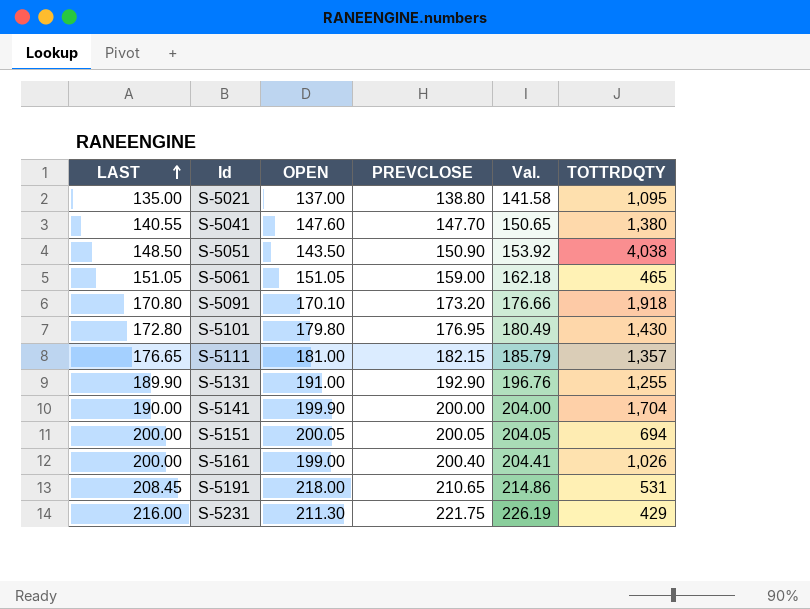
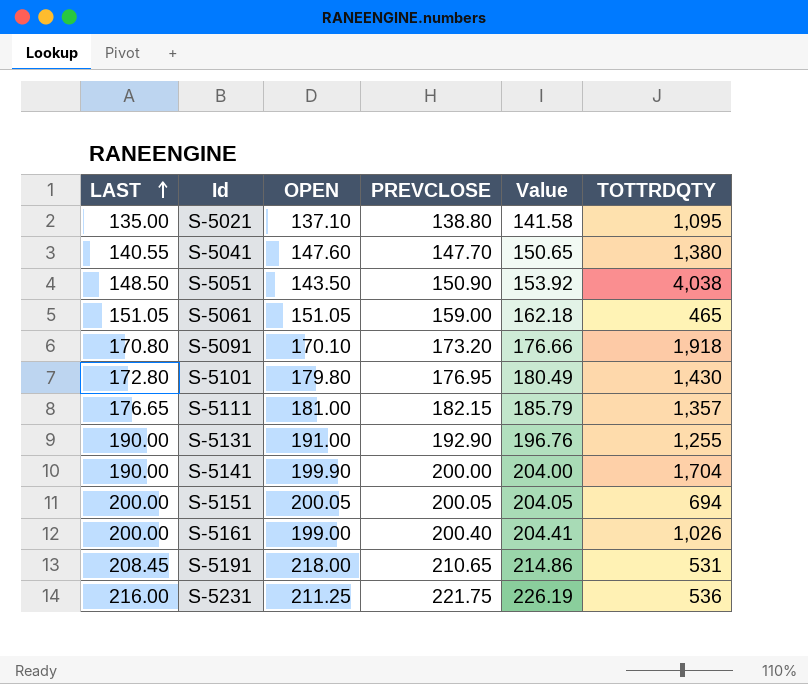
column name: Val. -> Value
S-5021 | OPEN: 137.00 -> 137.10
S-5131 | LAST: 189.90 -> 190.00
S-5231 | OPEN: 211.30 -> 211.25
S-5231 | TOTTRDQTY: 429 -> 536

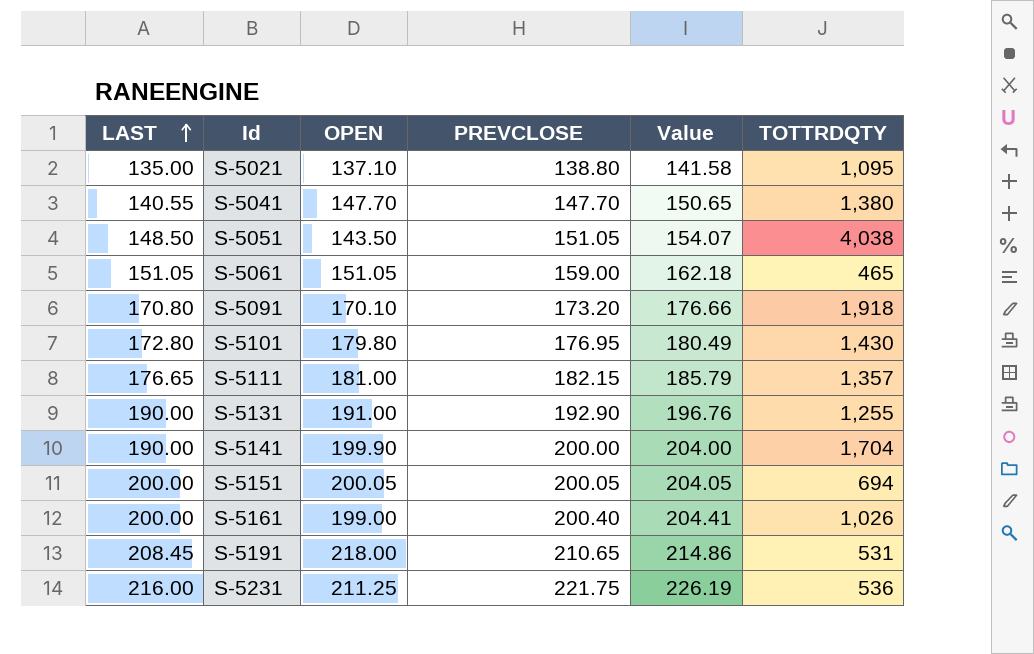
S-5041 | OPEN: 147.60 -> 147.70
S-5051 | PREVCLOSE: 150.90 -> 151.05
S-5051 | Value: 153.92 -> 154.07

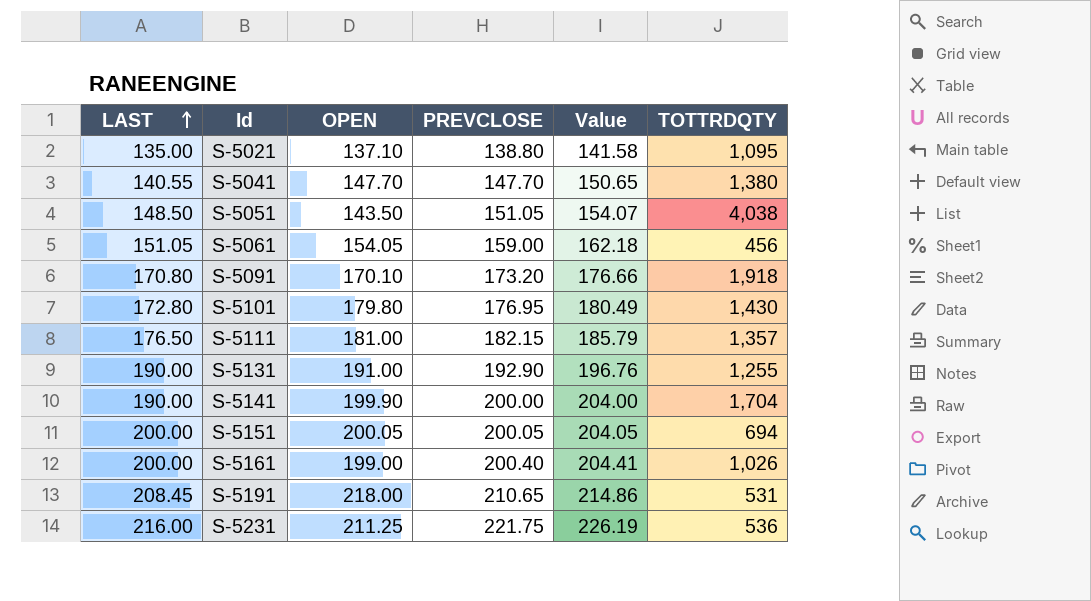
S-5061 | OPEN: 151.05 -> 154.05
S-5061 | TOTTRDQTY: 465 -> 456
S-5111 | LAST: 176.65 -> 176.50

